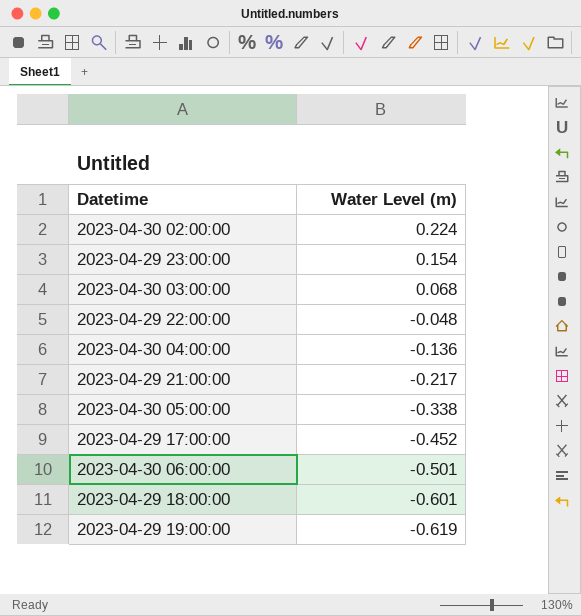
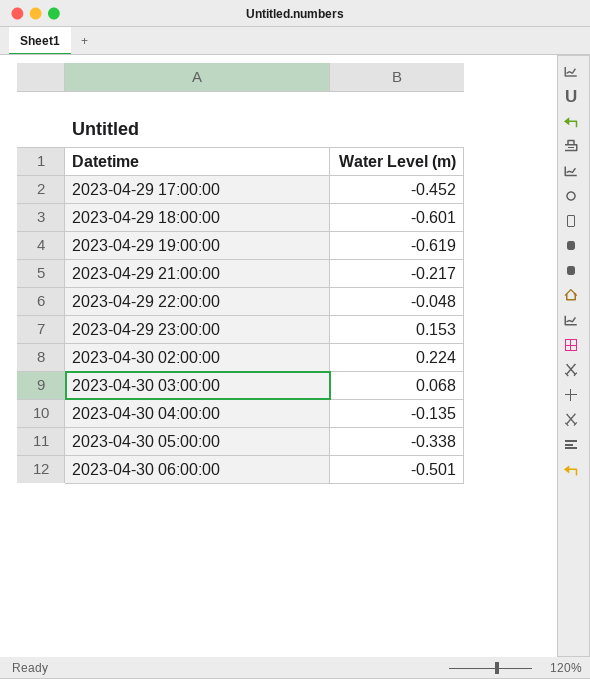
row order: Water Level (m) descending -> Datetime ascending
2023-04-29 23:00:00 | Water Level (m): 0.154 -> 0.153
2023-04-30 04:00:00 | Water Level (m): -0.136 -> -0.135

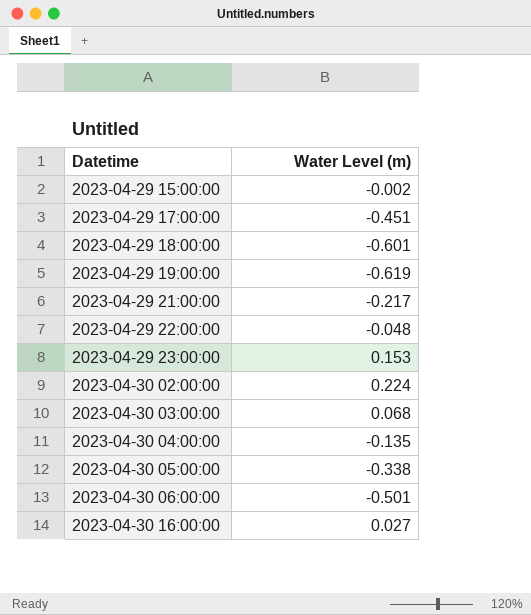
row 2023-04-29 15:00:00: none -> -0.002
2023-04-29 17:00:00 | Water Level (m): -0.452 -> -0.451
row 2023-04-30 16:00:00: none -> 0.027

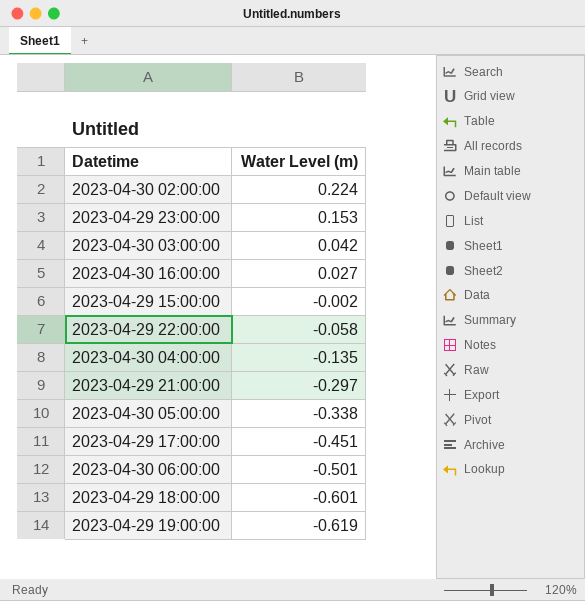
row order: Datetime ascending -> Water Level (m) descending
2023-04-30 03:00:00 | Water Level (m): 0.068 -> 0.042
2023-04-29 22:00:00 | Water Level (m): -0.048 -> -0.058
2023-04-29 21:00:00 | Water Level (m): -0.217 -> -0.297

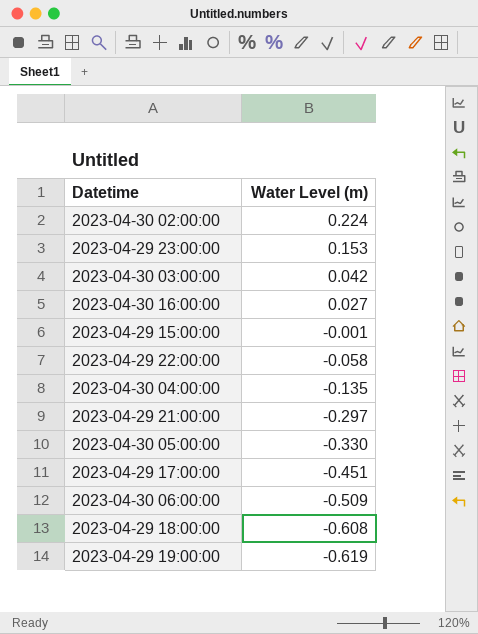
2023-04-29 15:00:00 | Water Level (m): -0.002 -> -0.001
2023-04-30 05:00:00 | Water Level (m): -0.338 -> -0.330
2023-04-30 06:00:00 | Water Level (m): -0.501 -> -0.509
2023-04-29 18:00:00 | Water Level (m): -0.601 -> -0.608

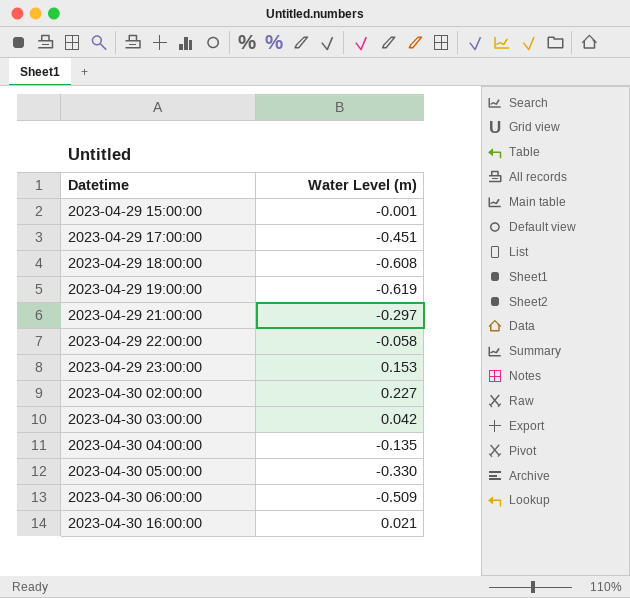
row order: Water Level (m) descending -> Datetime ascending
2023-04-30 02:00:00 | Water Level (m): 0.224 -> 0.227
2023-04-30 16:00:00 | Water Level (m): 0.027 -> 0.021

